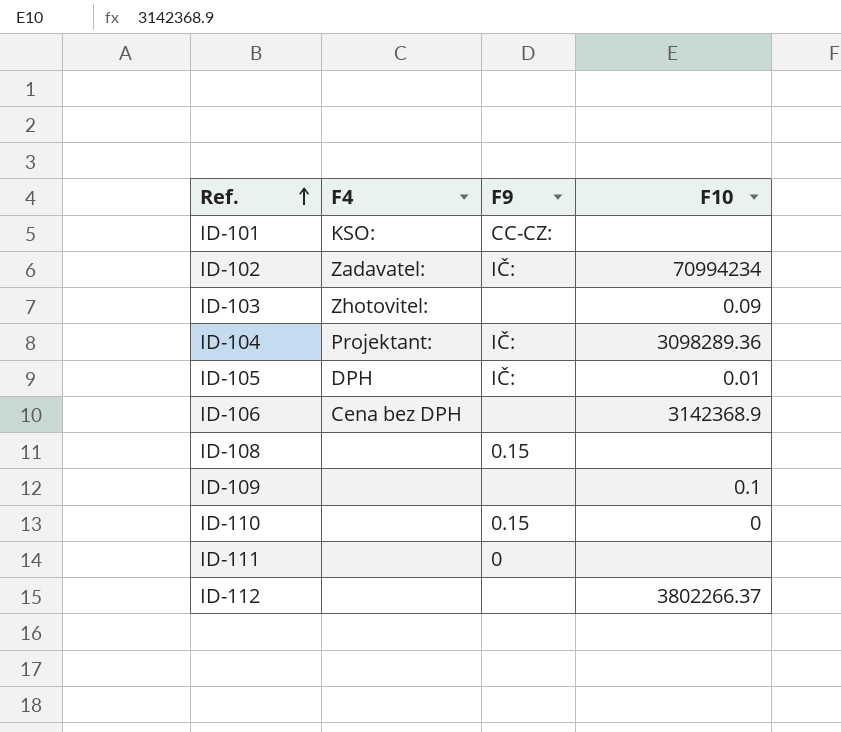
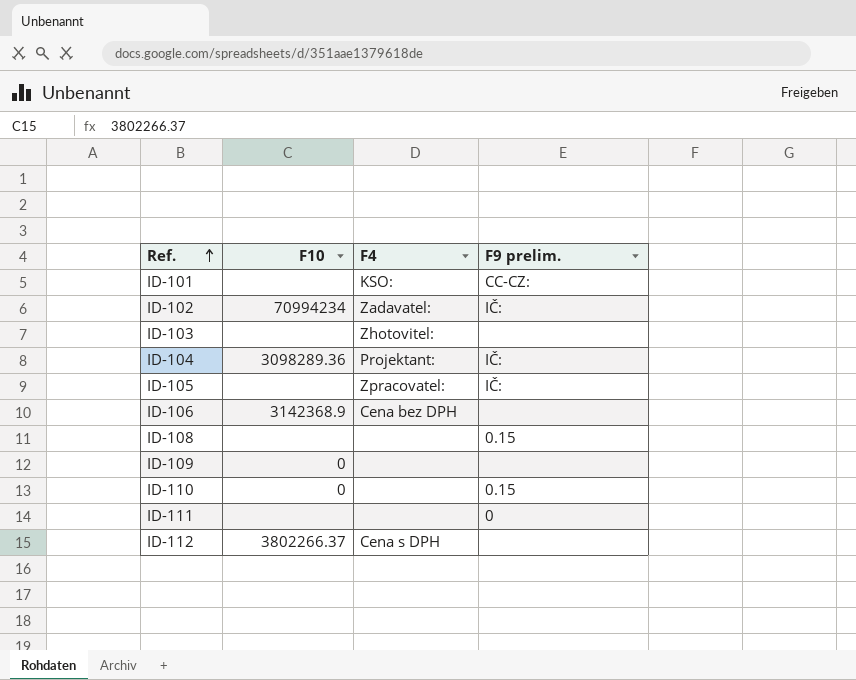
column F10 | position: 4 -> 2
column name: F9 -> F9 prelim.
ID-103 | F10: 0.09 -> none
ID-105 | F10: 0.01 -> none
ID-105 | F4: DPH -> Zpracovatel:
ID-109 | F10: 0.1 -> 0
ID-112 | F4: none -> Cena s DPH

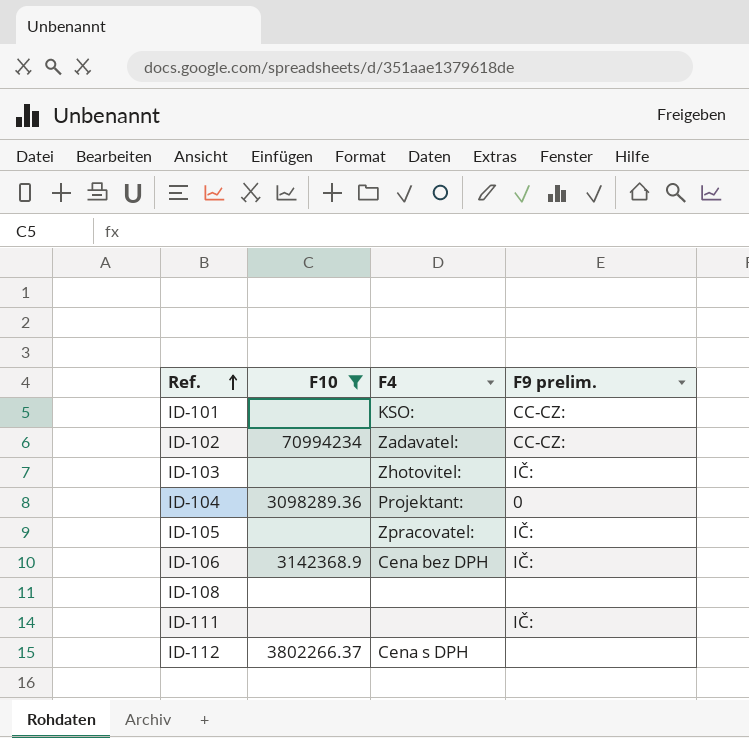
filter: none -> F10 != 0
ID-102 | F9 prelim.: IČ: -> CC-CZ:
ID-103 | F9 prelim.: none -> IČ:
ID-104 | F9 prelim.: IČ: -> 0
ID-106 | F9 prelim.: none -> IČ:
ID-108 | F9 prelim.: 0.15 -> none
ID-111 | F9 prelim.: 0 -> IČ:

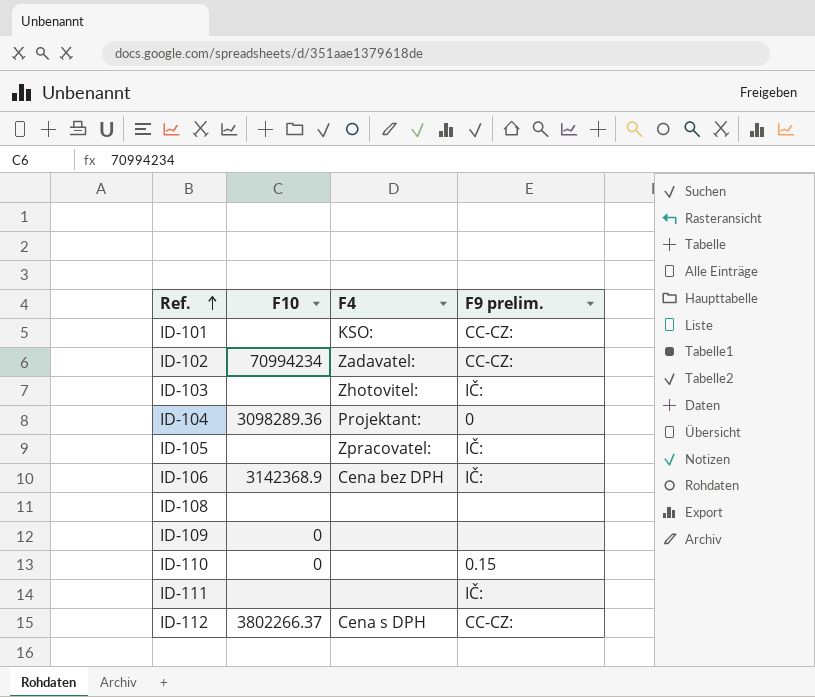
filter: F10 != 0 -> none
ID-112 | F9 prelim.: none -> CC-CZ:

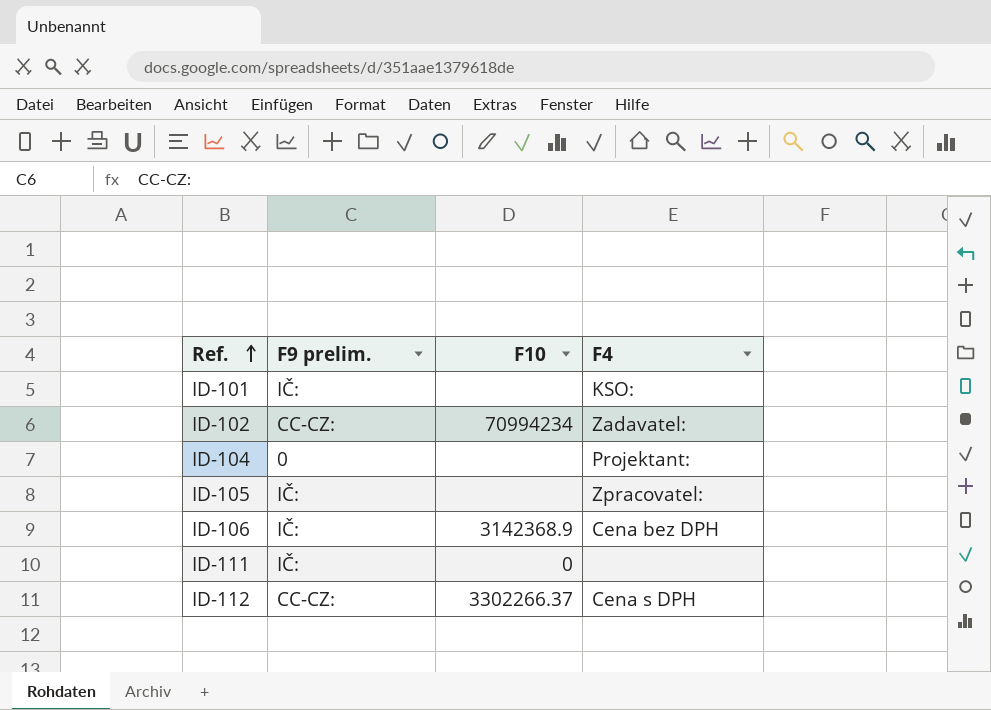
column F9 prelim. | position: 4 -> 2
row ID-103: none | Zhotovitel: | IČ: -> none
row ID-108: none | none | none -> none
row ID-109: 0 | none | none -> none
row ID-110: 0 | none | 0.15 -> none
ID-101 | F9 prelim.: CC-CZ: -> IČ:
ID-104 | F10: 3098289.36 -> none
ID-111 | F10: none -> 0
ID-112 | F10: 3802266.37 -> 3302266.37

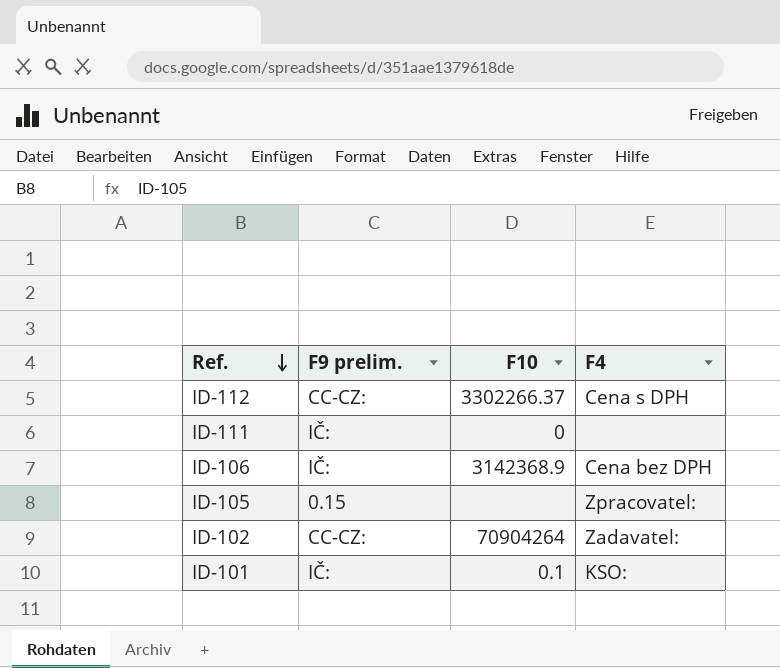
row order: Ref. ascending -> Ref. descending
row ID-104: 0 | none | Projektant: -> none
ID-105 | F9 prelim.: IČ: -> 0.15
ID-102 | F10: 70994234 -> 70904264
ID-101 | F10: none -> 0.1

